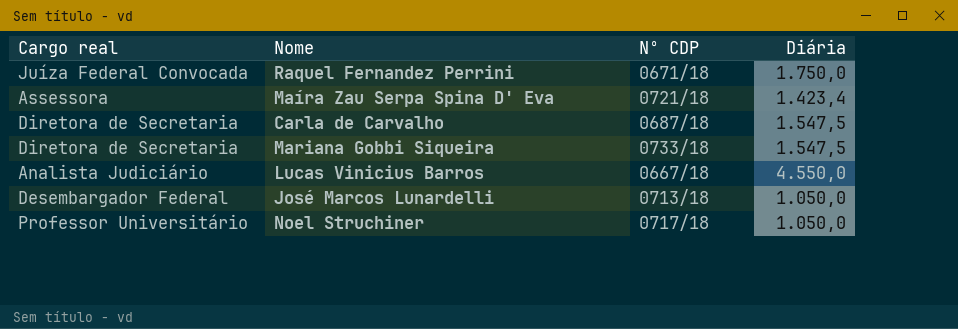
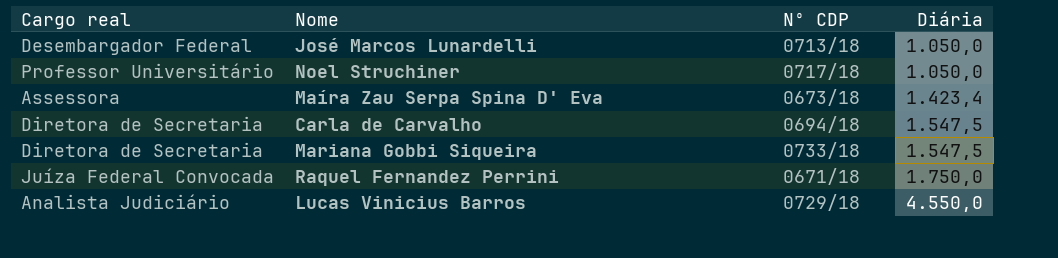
row order: none -> Diária ascending
Maíra Zau Serpa Spina D' Eva | Nº CDP: 0721/18 -> 0673/18
Carla de Carvalho | Nº CDP: 0687/18 -> 0694/18
Lucas Vinicius Barros | Nº CDP: 0667/18 -> 0729/18

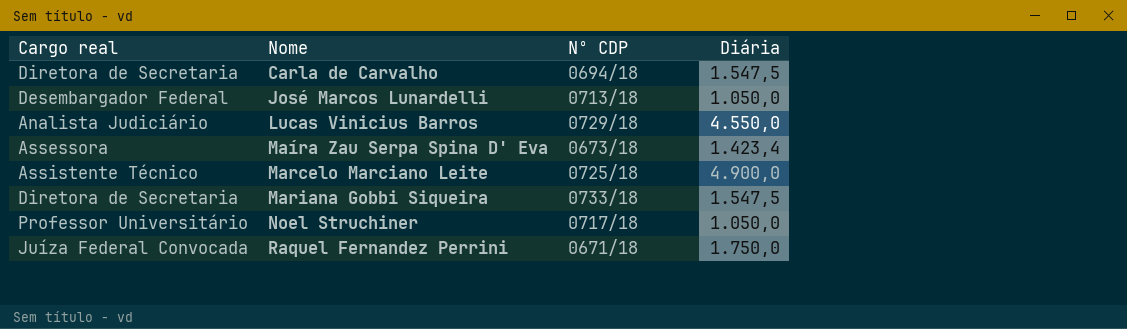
row order: Diária ascending -> Nome ascending
row Marcelo Marciano Leite: none -> Assistente Técnico | 0725/18 | 4.900,0

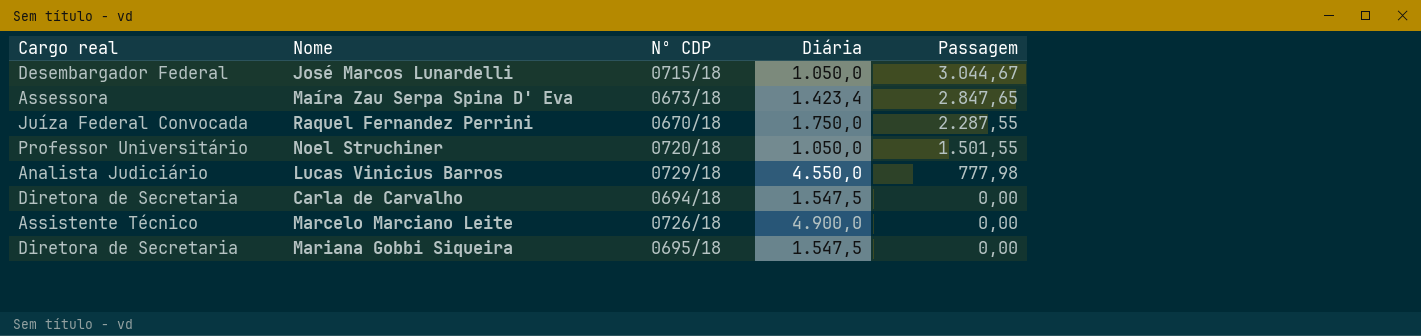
row order: Nome ascending -> Passagem descending
column Passagem | position: none -> 5
José Marcos Lunardelli | Nº CDP: 0713/18 -> 0715/18
Raquel Fernandez Perrini | Nº CDP: 0671/18 -> 0670/18
Noel Struchiner | Nº CDP: 0717/18 -> 0720/18
Marcelo Marciano Leite | Nº CDP: 0725/18 -> 0726/18
Mariana Gobbi Siqueira | Nº CDP: 0733/18 -> 0695/18

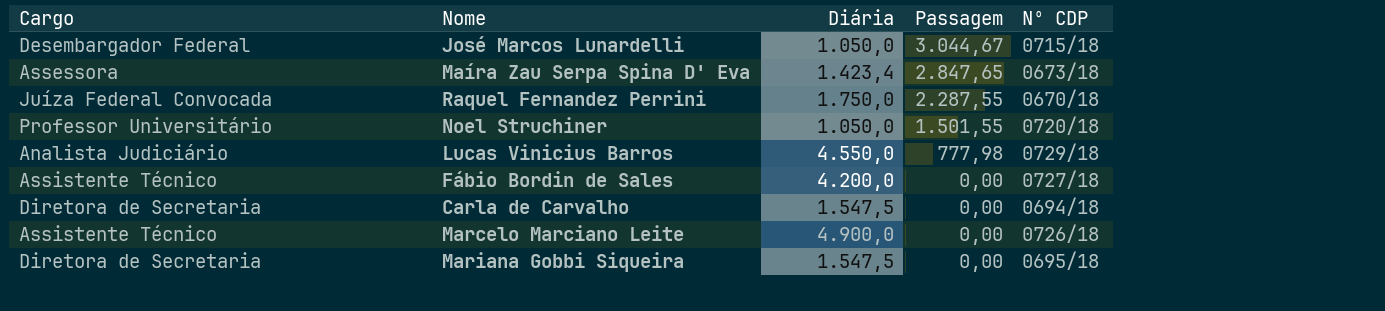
column name: Cargo real -> Cargo
column Nº CDP | position: 3 -> 5
row Fábio Bordin de Sales: none -> Assistente Técnico | 4.200,0 | 0,00 | 0727/18

